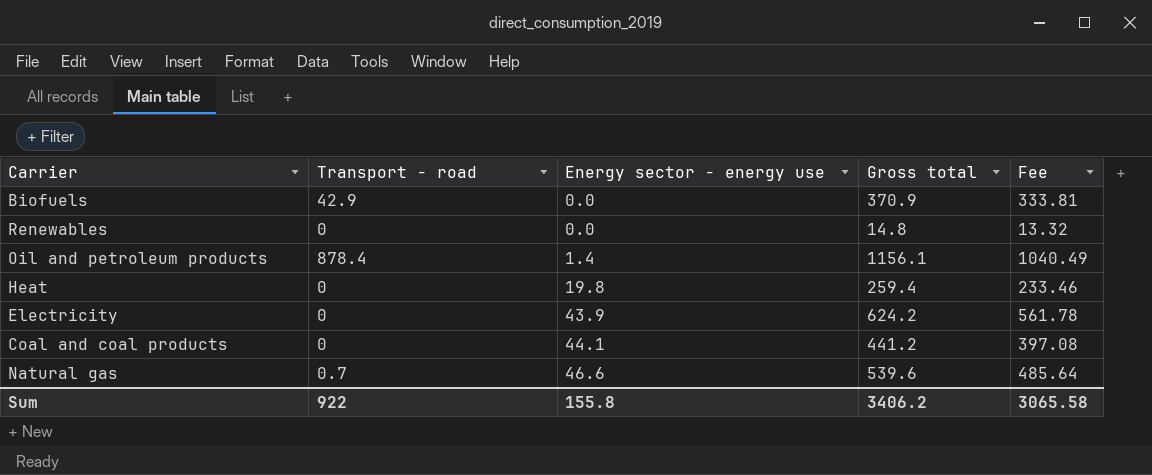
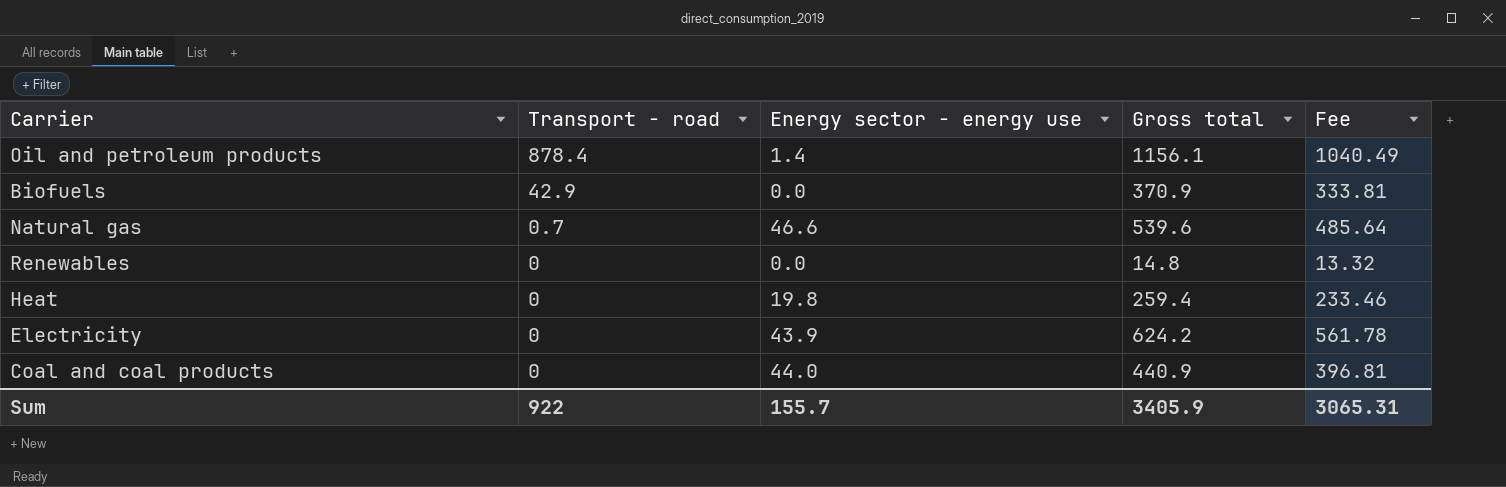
row order: Energy sector - energy use ascending -> Transport - road descending
Coal and coal products | Energy sector - energy use: 44.1 -> 44.0
Coal and coal products | Gross total: 441.2 -> 440.9
Coal and coal products | Fee: 397.08 -> 396.81
Sum | Energy sector - energy use: 155.8 -> 155.7
Sum | Gross total: 3406.2 -> 3405.9
Sum | Fee: 3065.58 -> 3065.31

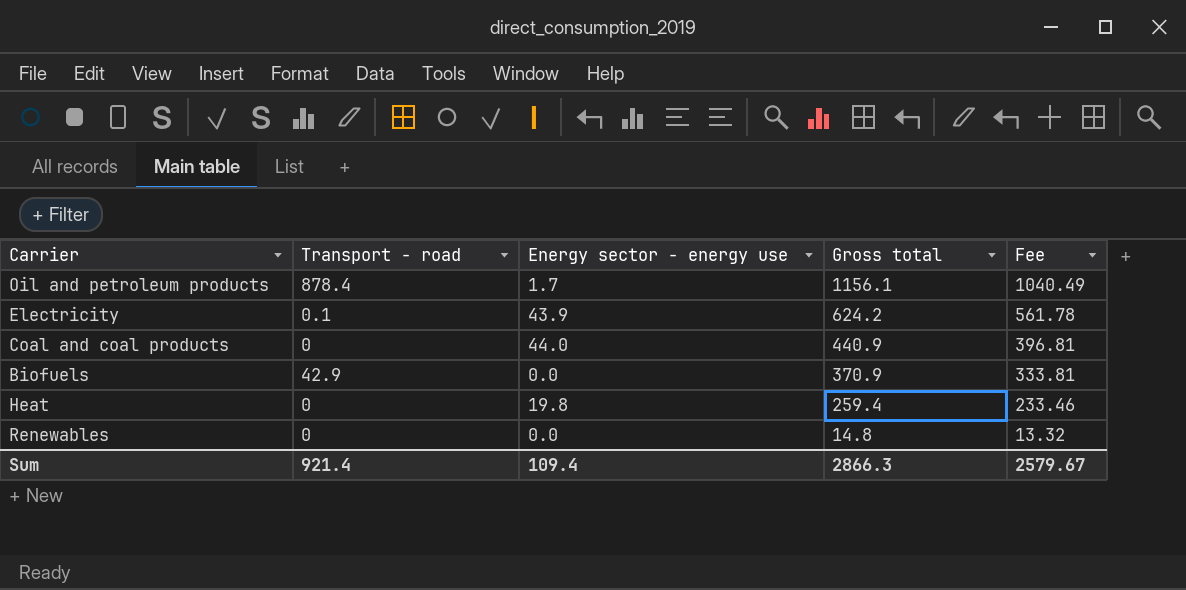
row order: Transport - road descending -> Gross total descending
row Natural gas: 0.7 | 46.6 | 539.6 | 485.64 -> none
Oil and petroleum products | Energy sector - energy use: 1.4 -> 1.7
Electricity | Transport - road: 0 -> 0.1
Sum | Transport - road: 922 -> 921.4
Sum | Energy sector - energy use: 155.7 -> 109.4
Sum | Gross total: 3405.9 -> 2866.3
Sum | Fee: 3065.31 -> 2579.67

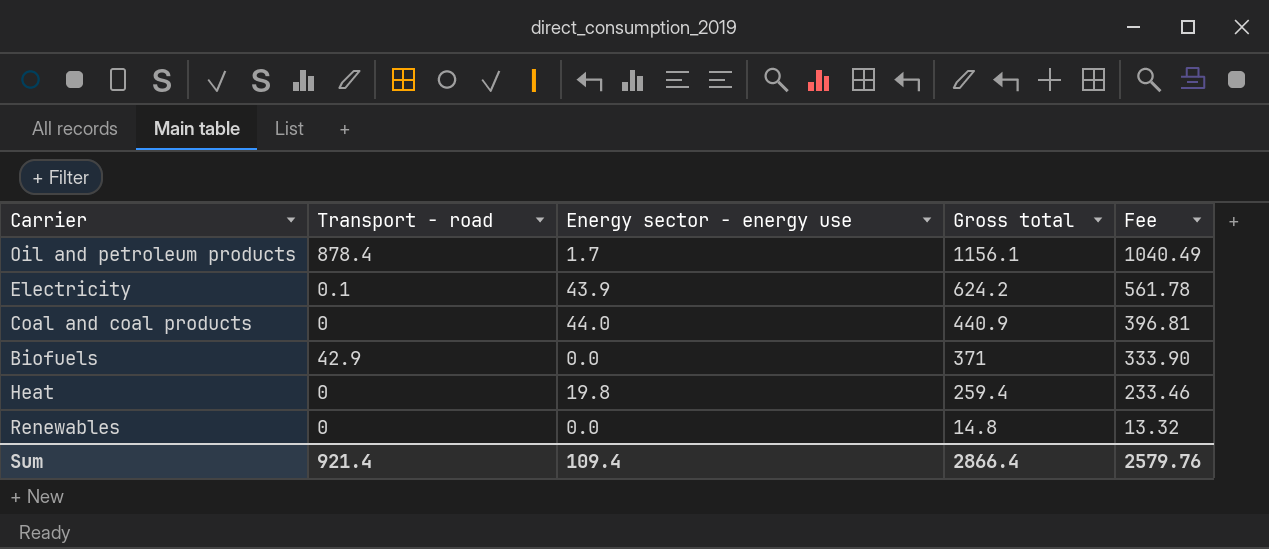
Biofuels | Gross total: 370.9 -> 371
Biofuels | Fee: 333.81 -> 333.90
Sum | Gross total: 2866.3 -> 2866.4
Sum | Fee: 2579.67 -> 2579.76

